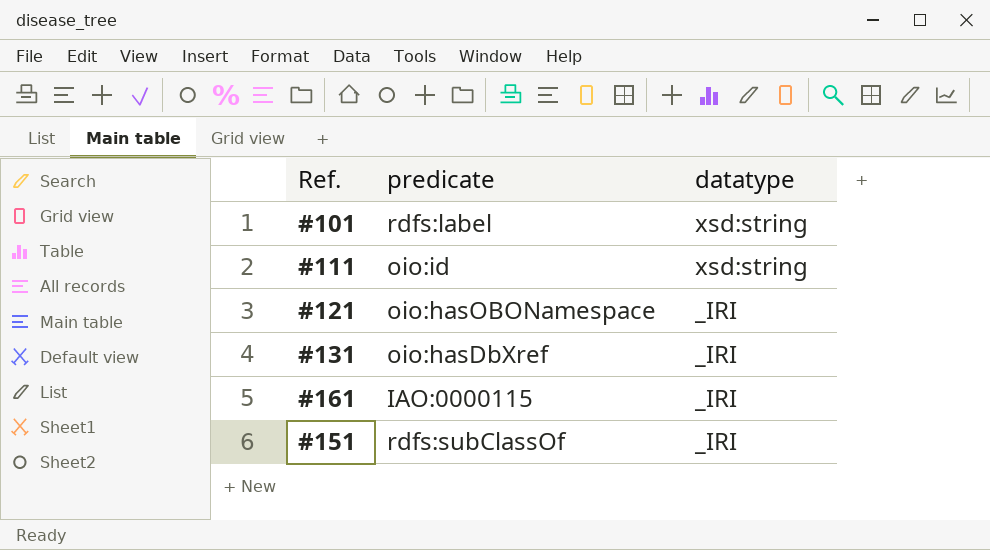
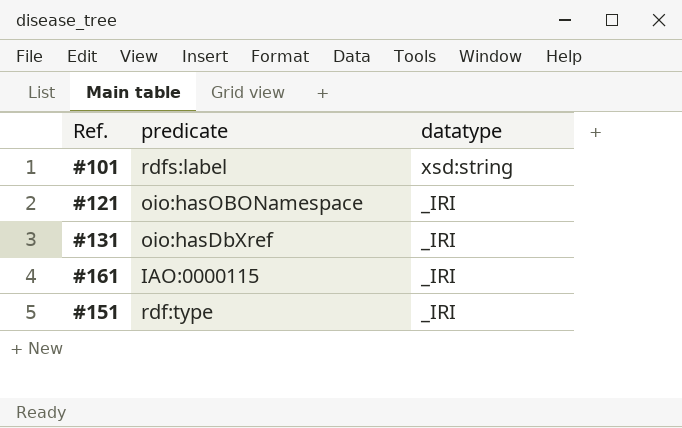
row #111: oio:id | xsd:string -> none
#151 | predicate: rdfs:subClassOf -> rdf:type

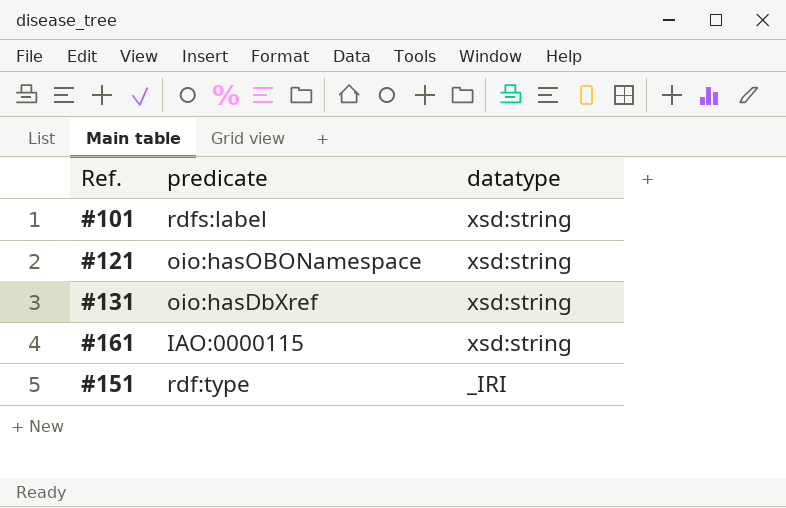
#121 | datatype: _IRI -> xsd:string
#131 | datatype: _IRI -> xsd:string
#161 | datatype: _IRI -> xsd:string

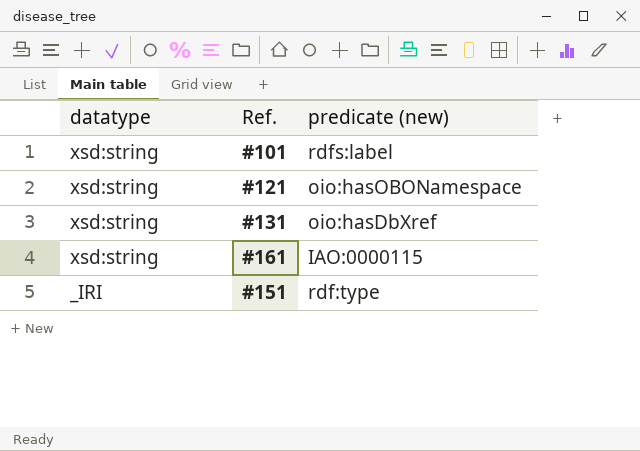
column datatype | position: 3 -> 1
column name: predicate -> predicate (new)

